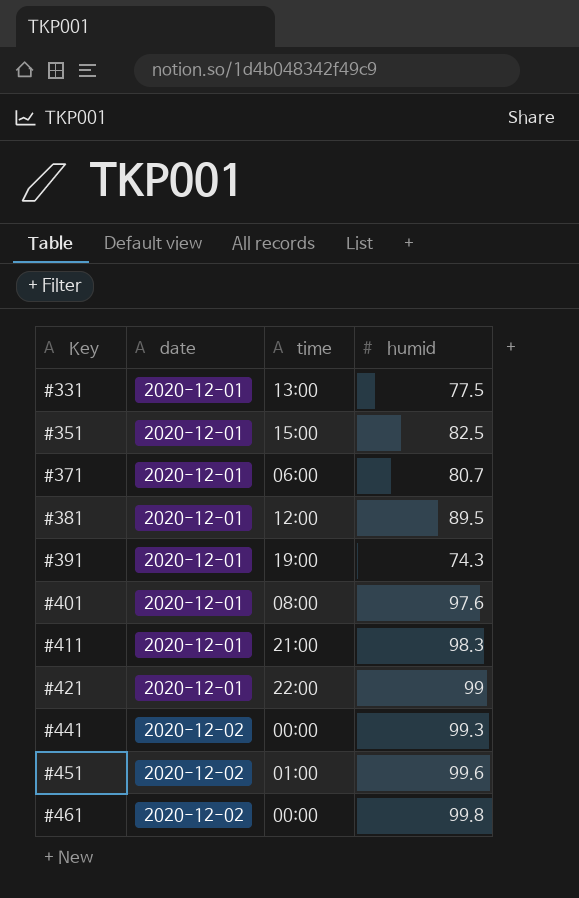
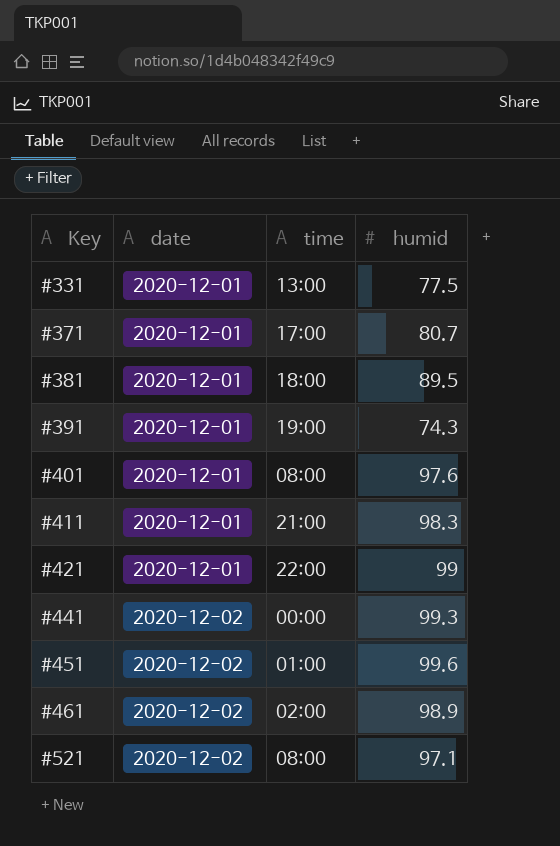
row #351: 2020-12-01 | 15:00 | 82.5 -> none
#371 | time: 06:00 -> 17:00
#381 | time: 12:00 -> 18:00
#461 | time: 00:00 -> 02:00
#461 | humid: 99.8 -> 98.9
row #521: none -> 2020-12-02 | 08:00 | 97.1

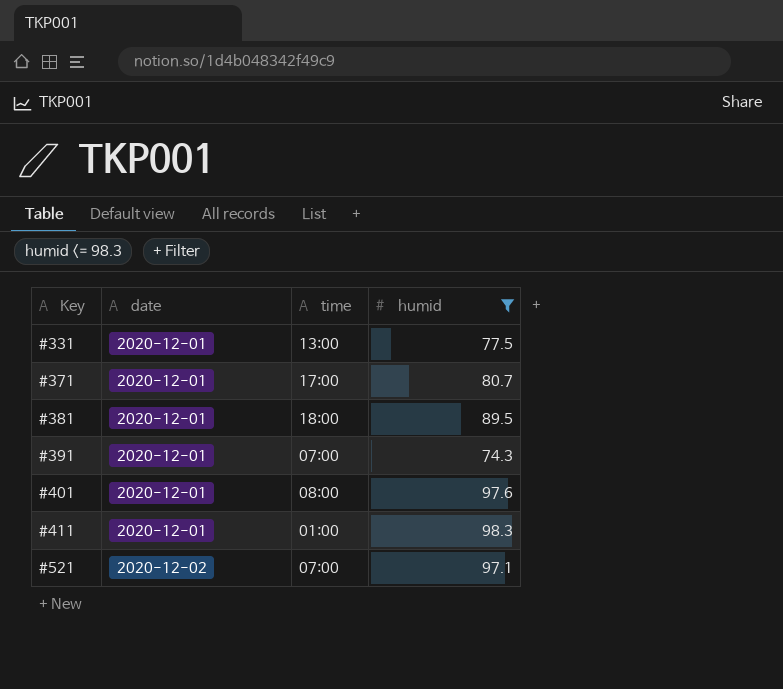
filter: none -> humid <= 98.3
#391 | time: 19:00 -> 07:00
#411 | time: 21:00 -> 01:00
#521 | time: 08:00 -> 07:00

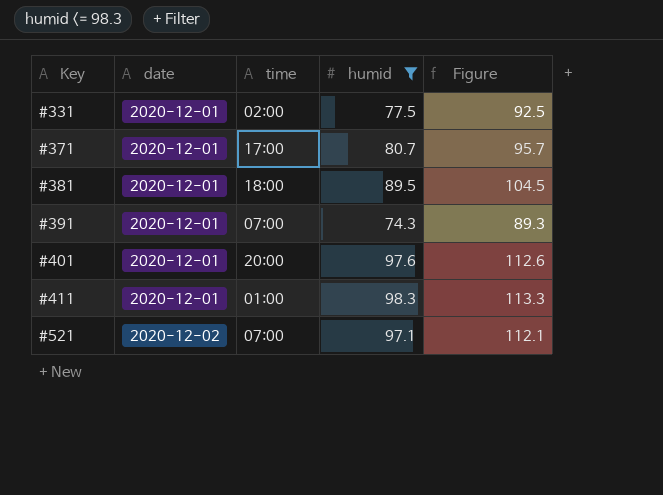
column Figure | formula: none -> [humid] + 15
#331 | time: 13:00 -> 02:00
#401 | time: 08:00 -> 20:00

